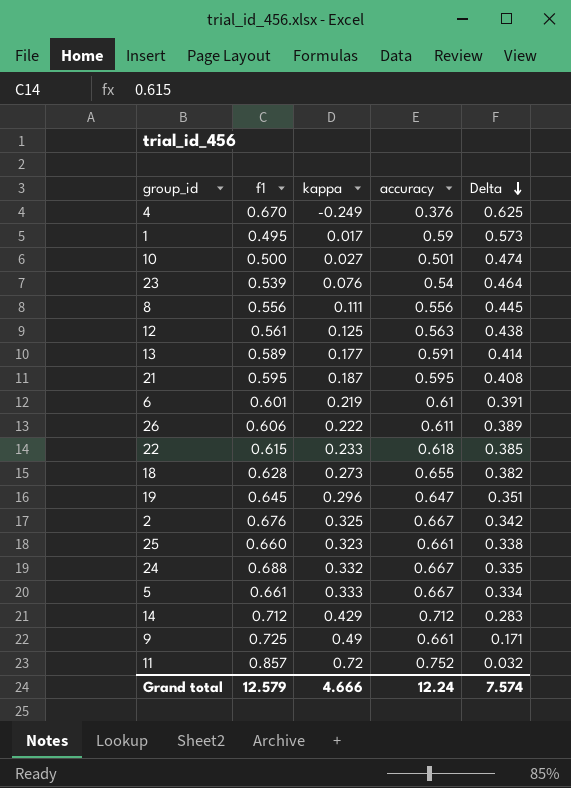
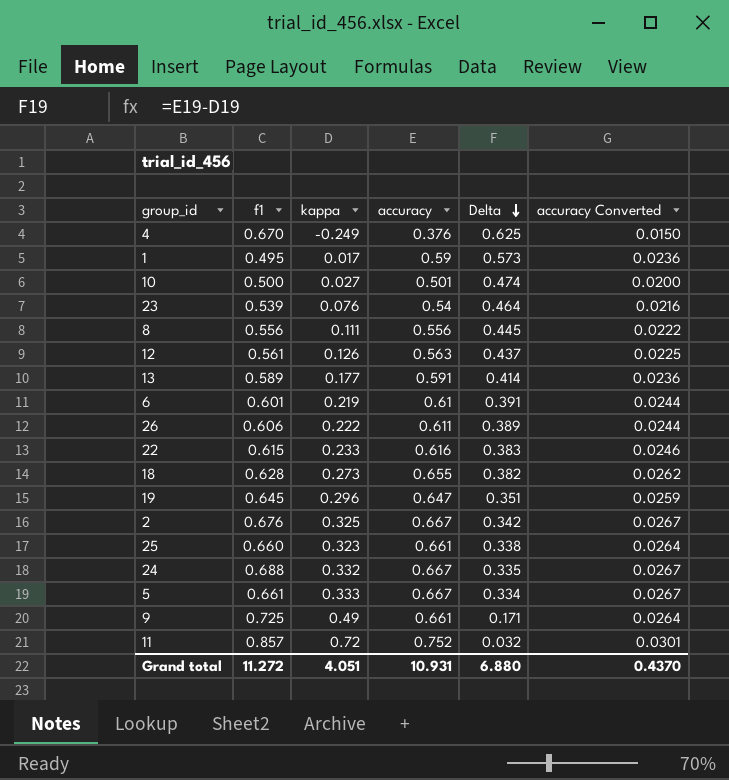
column accuracy Converted | formula: none -> [accuracy] * 0.04
row 21: 0.595 | 0.187 | 0.595 | 0.408 -> none
row 14: 0.712 | 0.429 | 0.712 | 0.283 -> none
12 | kappa: 0.125 -> 0.126
12 | Delta: 0.438 -> 0.437
22 | accuracy: 0.618 -> 0.616
22 | Delta: 0.385 -> 0.383
Grand total | f1: 12.579 -> 11.272
Grand total | kappa: 4.666 -> 4.051
Grand total | accuracy: 12.24 -> 10.931
Grand total | Delta: 7.574 -> 6.880

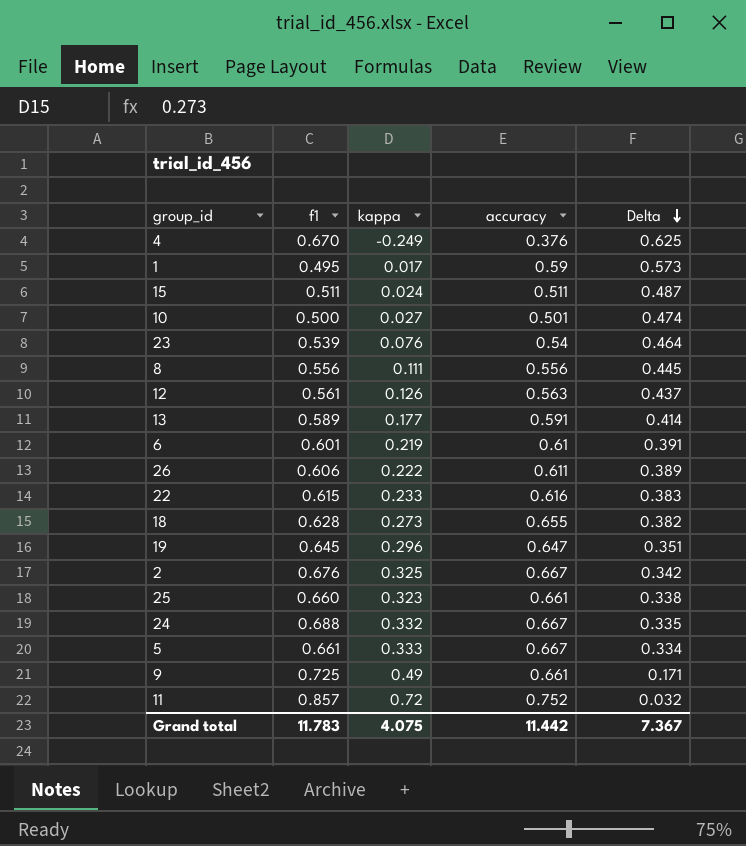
column accuracy Converted | formula: [accuracy] * 0.04 -> none
row 15: none -> 0.511 | 0.024 | 0.511 | 0.487
Grand total | f1: 11.272 -> 11.783
Grand total | kappa: 4.051 -> 4.075
Grand total | accuracy: 10.931 -> 11.442
Grand total | Delta: 6.880 -> 7.367

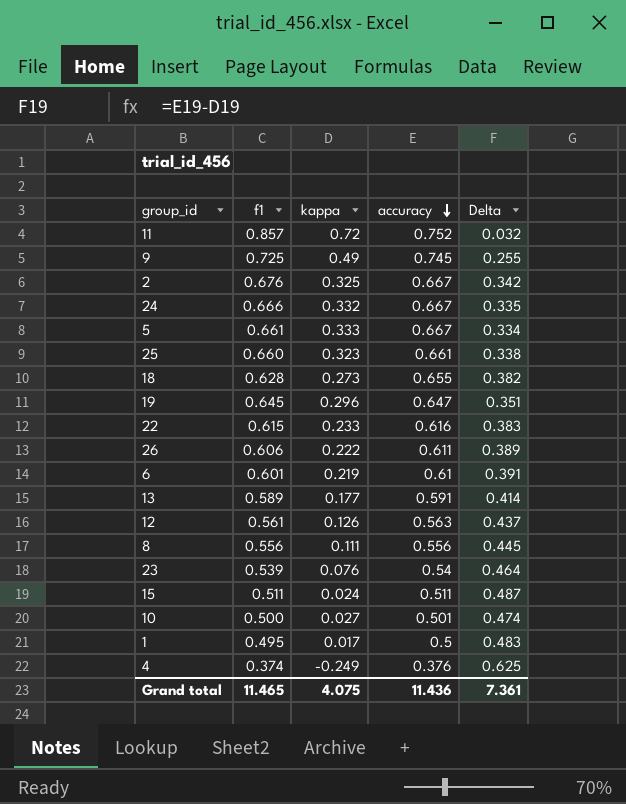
row order: Delta descending -> accuracy descending
9 | accuracy: 0.661 -> 0.745
9 | Delta: 0.171 -> 0.255
24 | f1: 0.688 -> 0.666
1 | accuracy: 0.59 -> 0.5
1 | Delta: 0.573 -> 0.483
4 | f1: 0.670 -> 0.374
Grand total | f1: 11.783 -> 11.465
Grand total | accuracy: 11.442 -> 11.436
Grand total | Delta: 7.367 -> 7.361

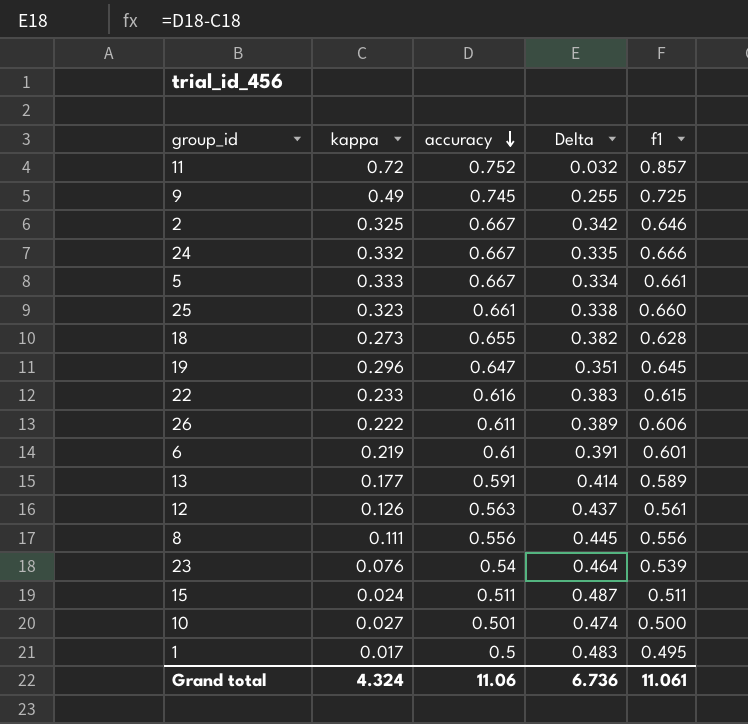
column f1 | position: 2 -> 5
row 4: 0.374 | -0.249 | 0.376 | 0.625 -> none
2 | f1: 0.676 -> 0.646
Grand total | kappa: 4.075 -> 4.324
Grand total | accuracy: 11.436 -> 11.06
Grand total | Delta: 7.361 -> 6.736
Grand total | f1: 11.465 -> 11.061

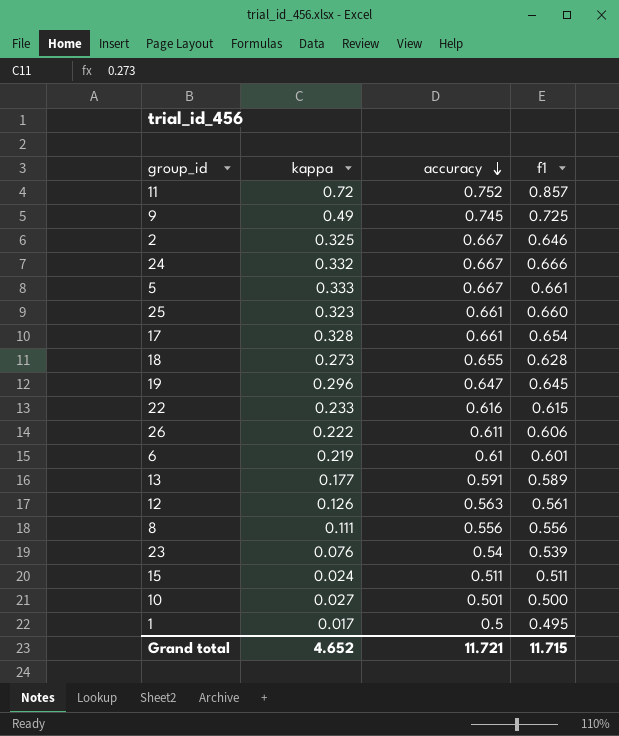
column Delta | formula: [accuracy] - [kappa] -> none
row 17: none -> 0.328 | 0.661 | 0.654
Grand total | kappa: 4.324 -> 4.652
Grand total | accuracy: 11.06 -> 11.721
Grand total | f1: 11.061 -> 11.715

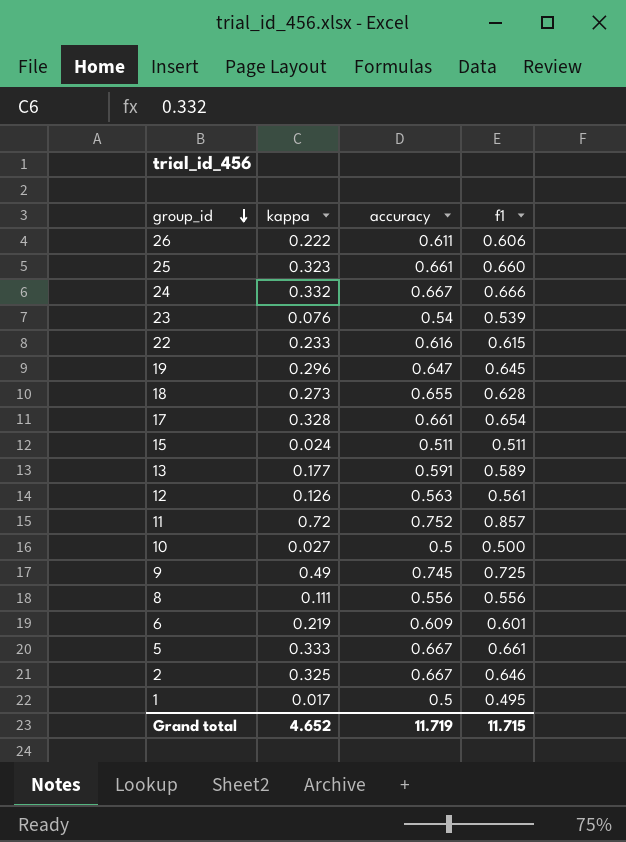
row order: accuracy descending -> group_id descending
10 | accuracy: 0.501 -> 0.5
6 | accuracy: 0.61 -> 0.609
Grand total | accuracy: 11.721 -> 11.719

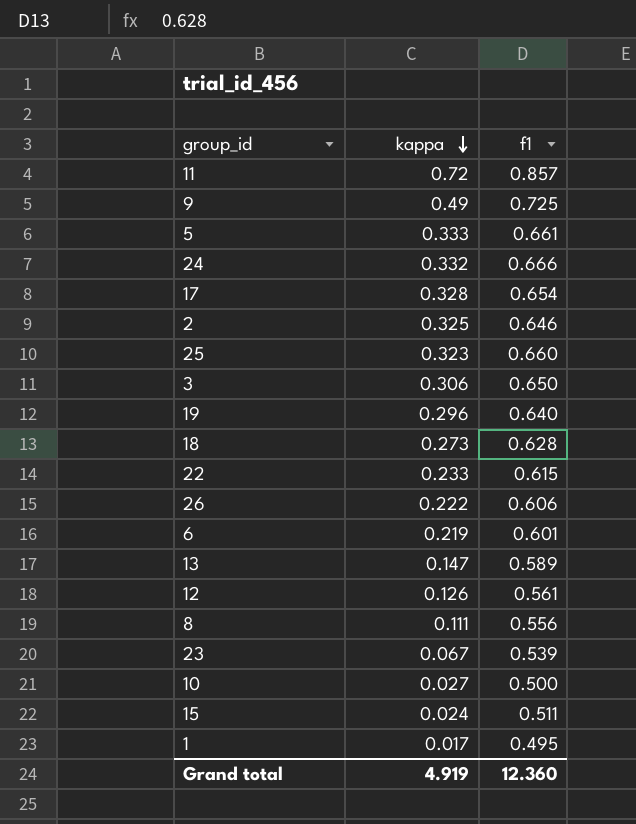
row order: group_id descending -> kappa descending
column accuracy | position: 3 -> none
row 3: none -> 0.306 | 0.650
19 | f1: 0.645 -> 0.640
13 | kappa: 0.177 -> 0.147
23 | kappa: 0.076 -> 0.067
Grand total | kappa: 4.652 -> 4.919
Grand total | f1: 11.715 -> 12.360

